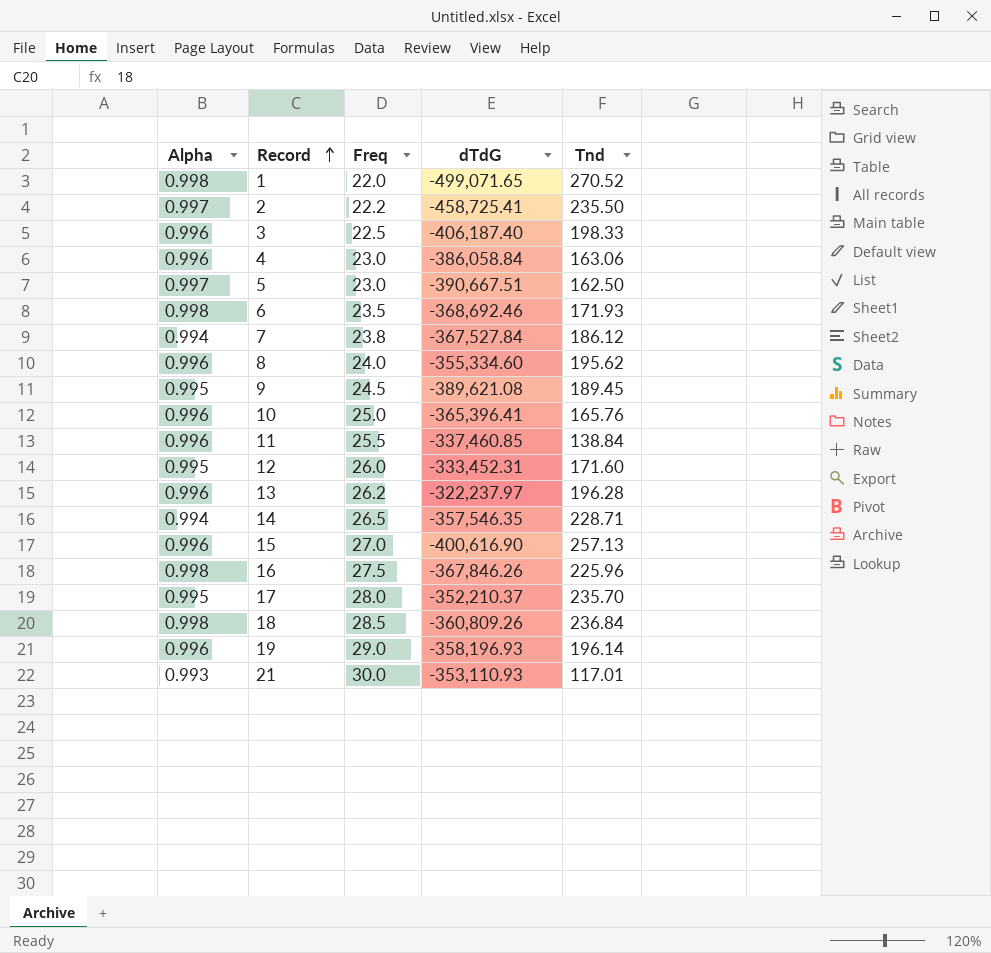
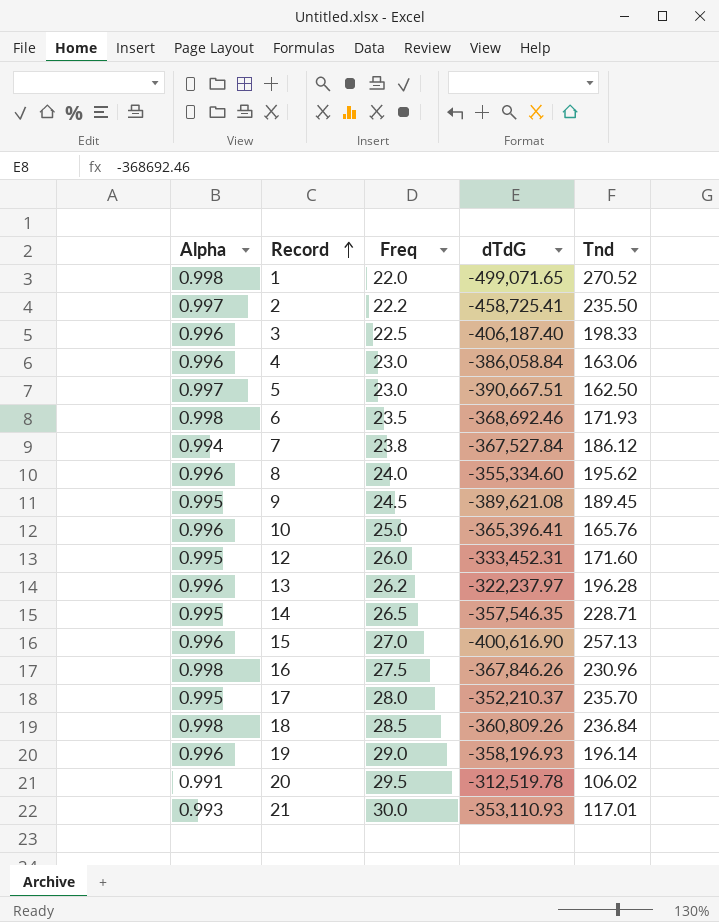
row 11: 0.996 | 25.5 | -337,460.85 | 138.84 -> none
14 | Alpha: 0.994 -> 0.995
16 | Tnd: 225.96 -> 230.96
row 20: none -> 0.991 | 29.5 | -312,519.78 | 106.02

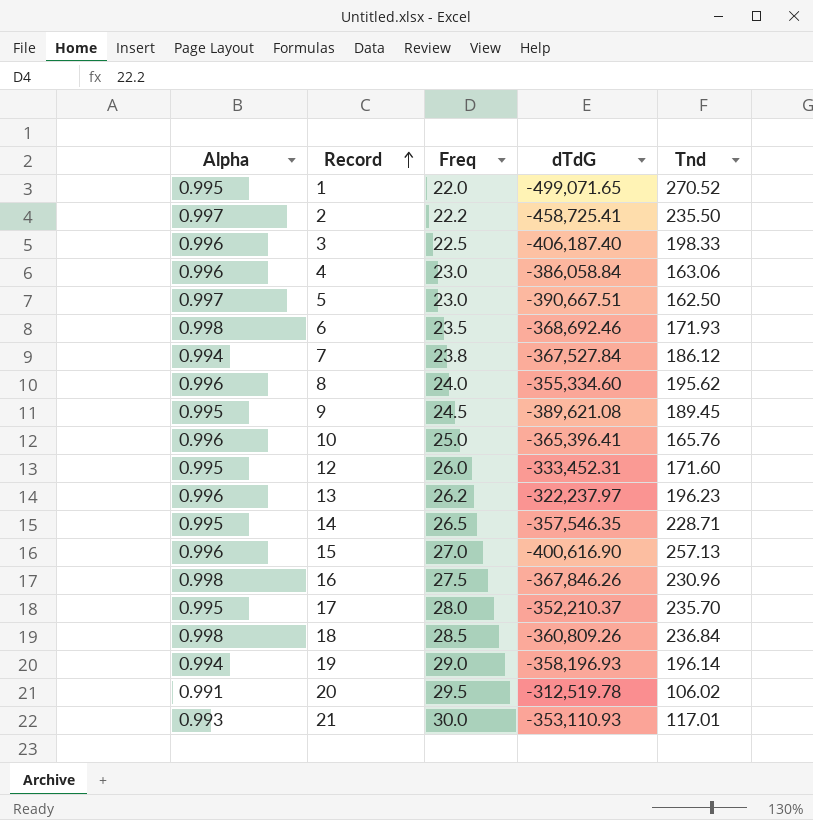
1 | Alpha: 0.998 -> 0.995
13 | Tnd: 196.28 -> 196.23
19 | Alpha: 0.996 -> 0.994

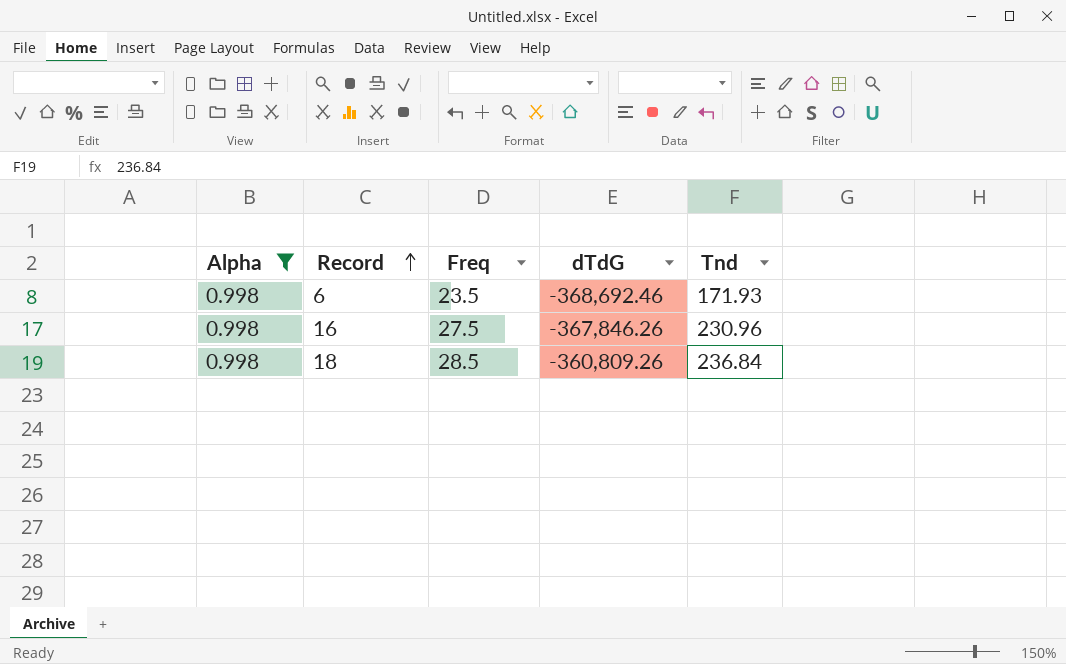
filter: none -> Alpha = 0.998

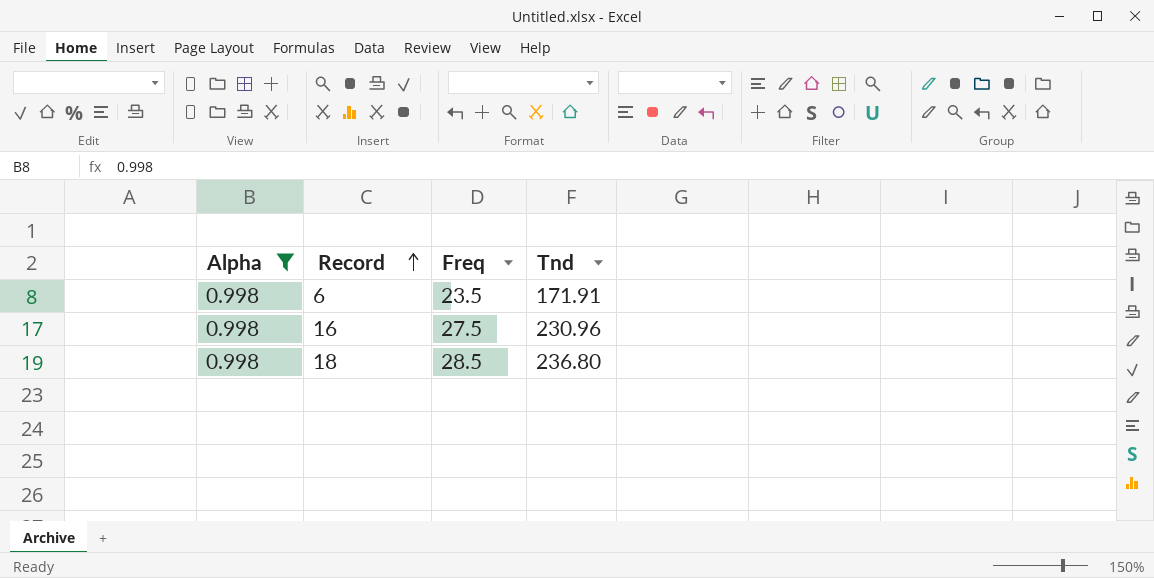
column dTdG | position: 4 -> none
6 | Tnd: 171.93 -> 171.91
18 | Tnd: 236.84 -> 236.80

